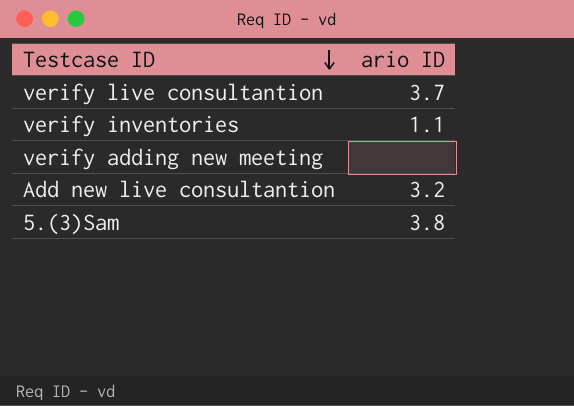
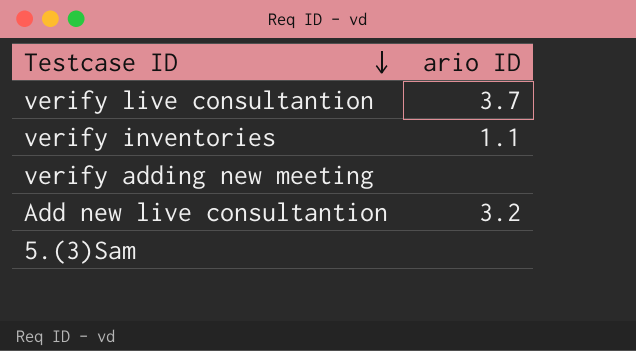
5.(3)Sam | ario ID: 3.8 -> none

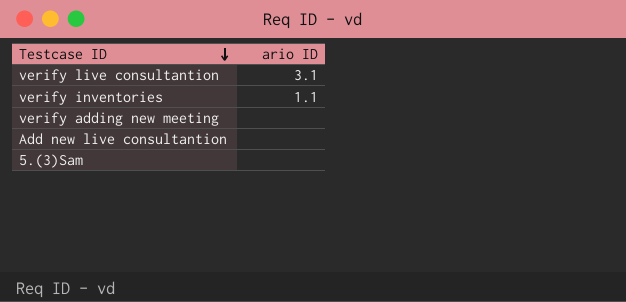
verify live consultantion | ario ID: 3.7 -> 3.1
Add new live consultantion | ario ID: 3.2 -> none

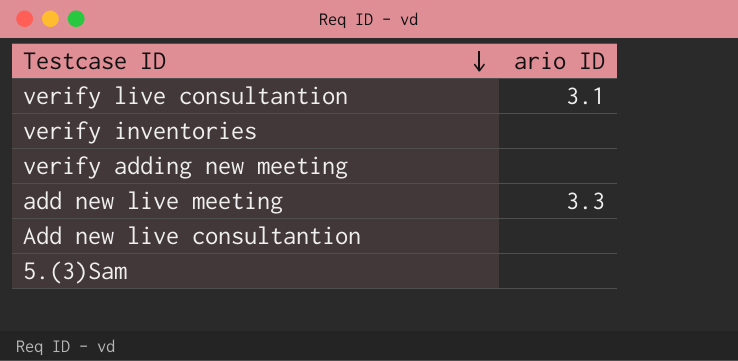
verify inventories | ario ID: 1.1 -> none
row add new live meeting: none -> 3.3

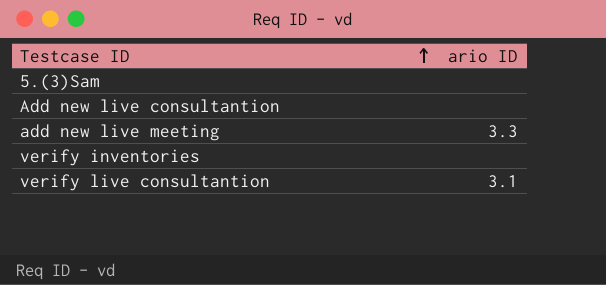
row order: Testcase ID descending -> Testcase ID ascending
row verify adding new meeting: none -> none

